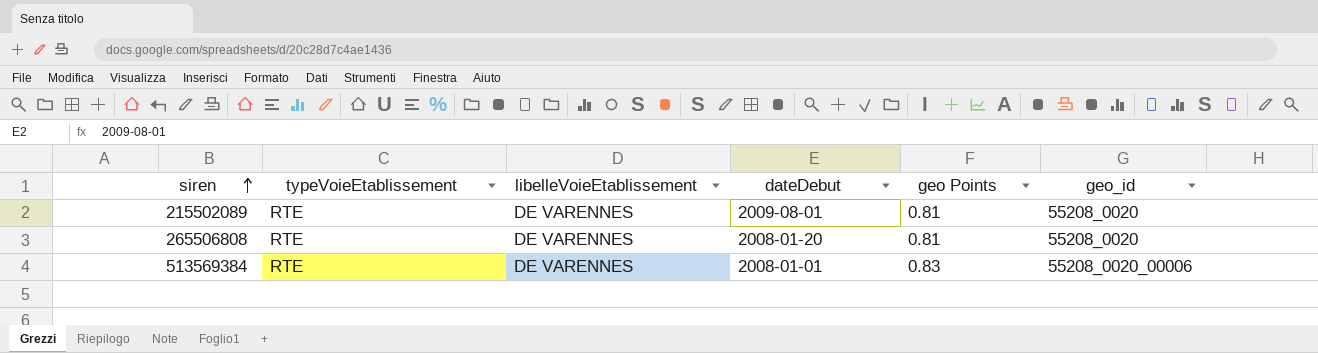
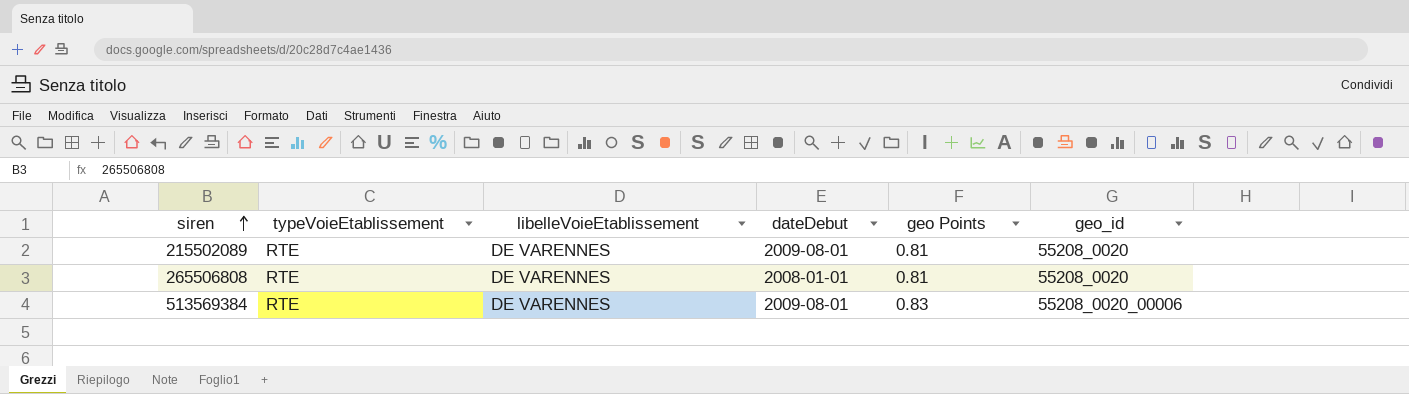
265506808 | dateDebut: 2008-01-20 -> 2008-01-01
513569384 | dateDebut: 2008-01-01 -> 2009-08-01

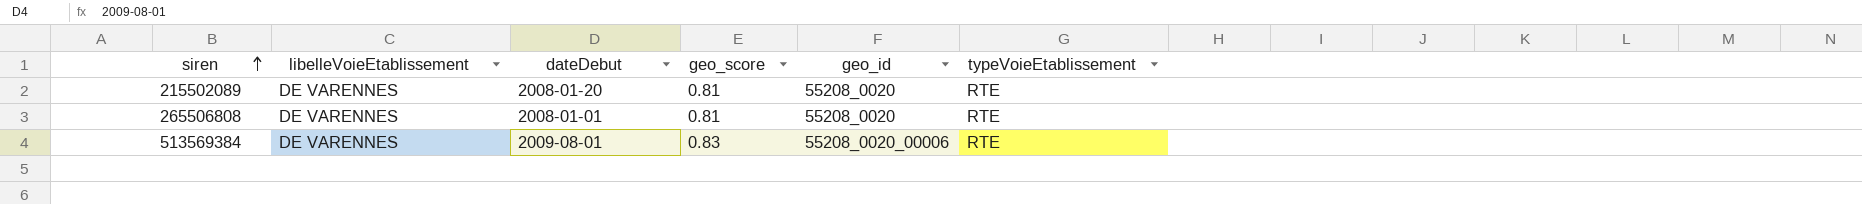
column name: geo Points -> geo_score
column typeVoieEtablissement | position: 2 -> 6
215502089 | dateDebut: 2009-08-01 -> 2008-01-20

